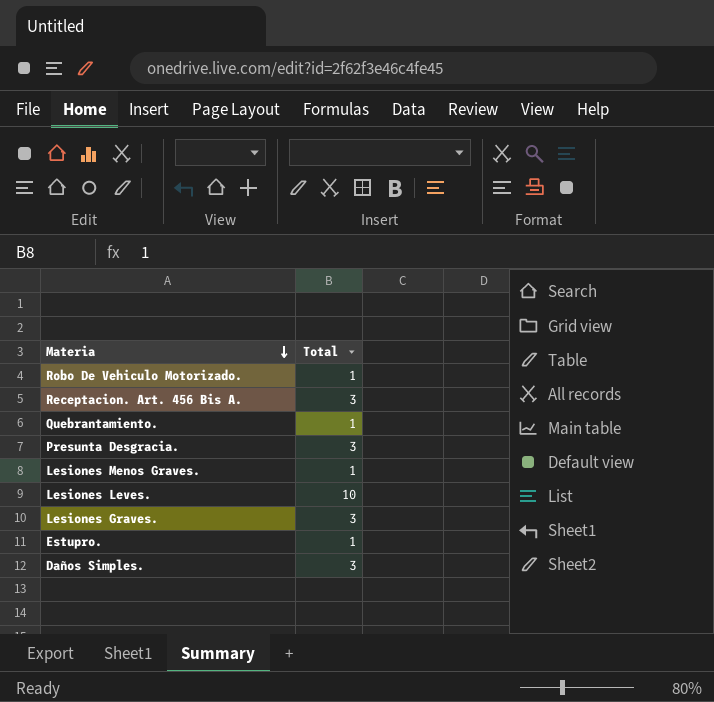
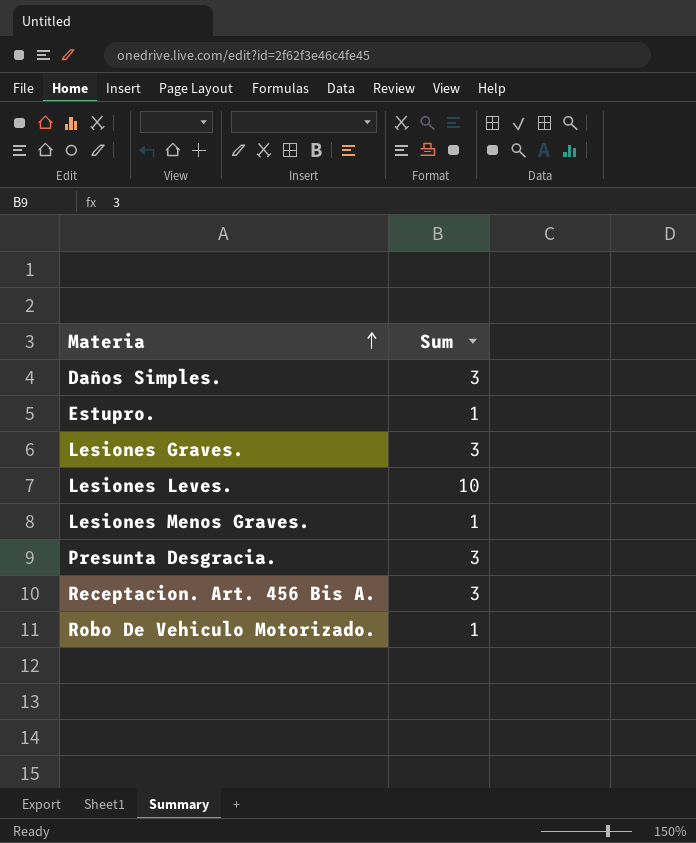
row order: Materia descending -> Materia ascending
column name: Total -> Sum
row Quebrantamiento.: 1 -> none

